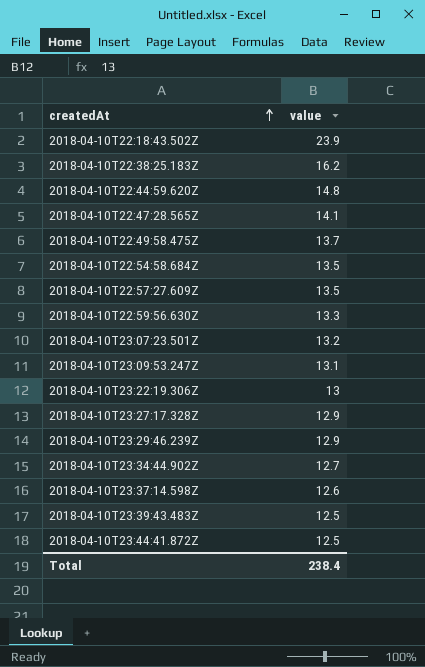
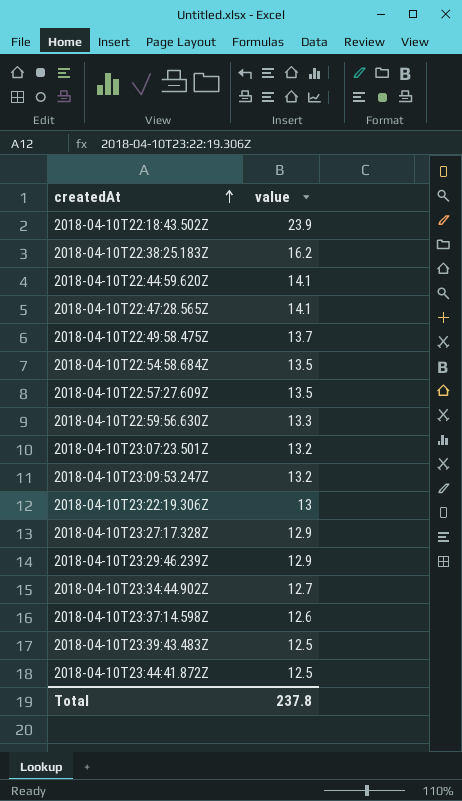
2018-04-10T22:44:59.620Z | value: 14.8 -> 14.1
2018-04-10T23:09:53.247Z | value: 13.1 -> 13.2
Total | value: 238.4 -> 237.8

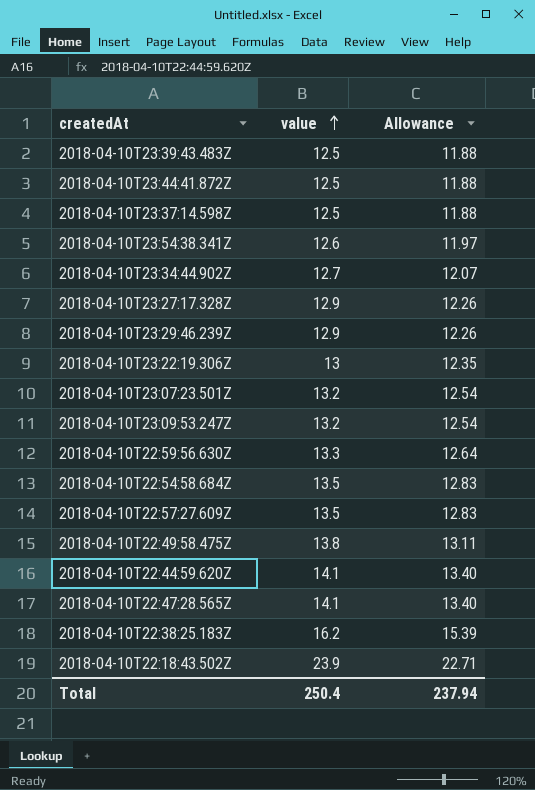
row order: createdAt ascending -> value ascending
column Allowance | formula: none -> [value] * 0.95
2018-04-10T23:37:14.598Z | value: 12.6 -> 12.5
row 2018-04-10T23:54:38.341Z: none -> 12.6 | 11.97
2018-04-10T22:49:58.475Z | value: 13.7 -> 13.8
Total | value: 237.8 -> 250.4

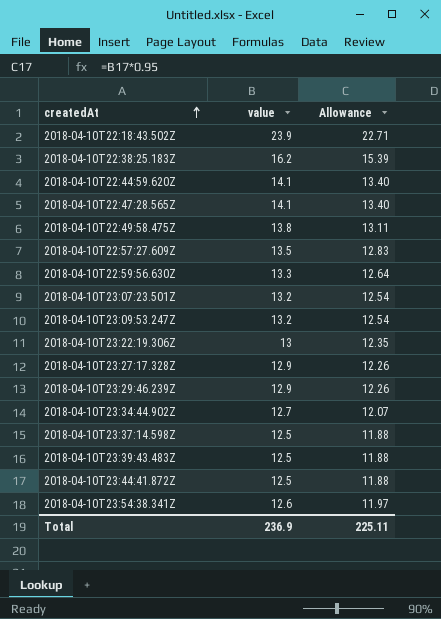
row order: value ascending -> createdAt ascending
row 2018-04-10T22:54:58.684Z: 13.5 | 12.83 -> none
Total | value: 250.4 -> 236.9
Total | Allowance: 237.94 -> 225.11

